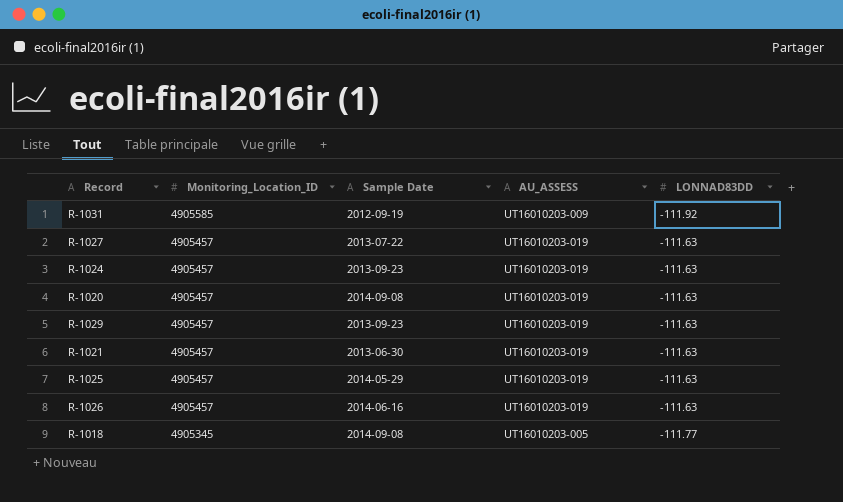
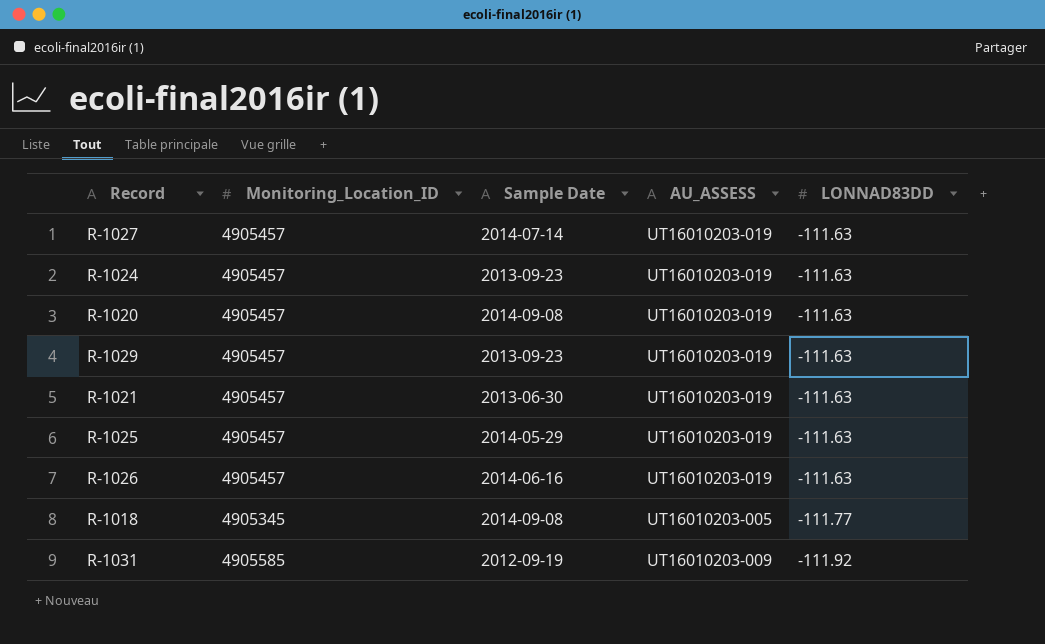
row order: Monitoring_Location_ID descending -> LONNAD83DD descending
R-1027 | Sample Date: 2013-07-22 -> 2014-07-14

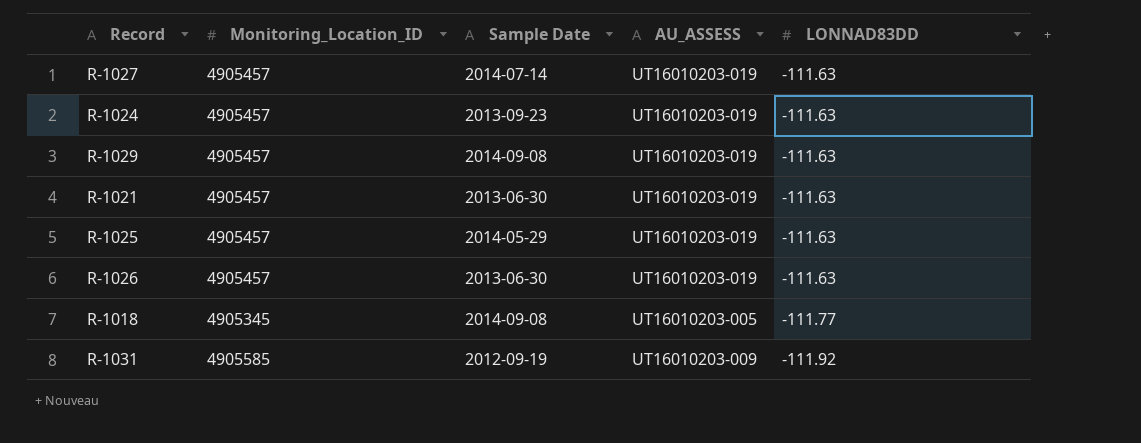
row R-1020: 4905457 | 2014-09-08 | UT16010203-019 | -111.63 -> none
R-1029 | Sample Date: 2013-09-23 -> 2014-09-08
R-1026 | Sample Date: 2014-06-16 -> 2013-06-30

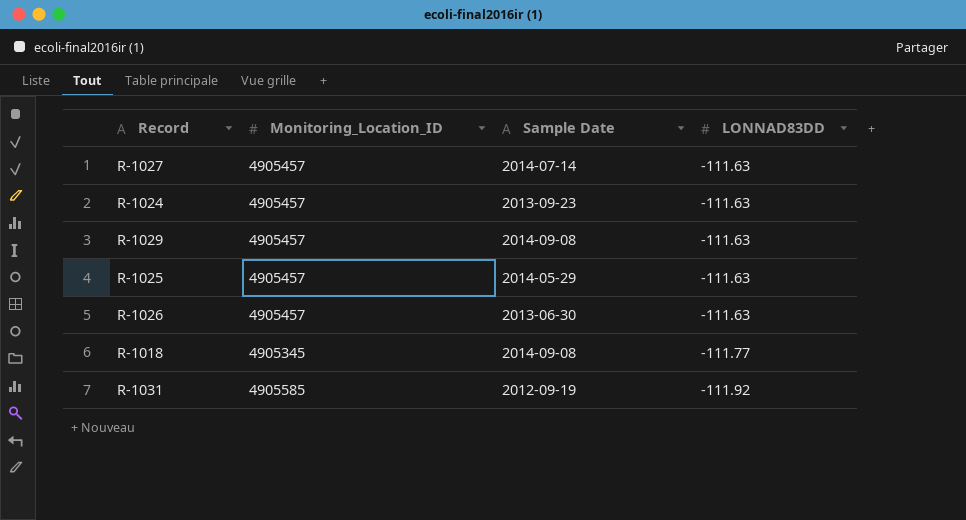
column AU_ASSESS | position: 4 -> none
row R-1021: 4905457 | 2013-06-30 | UT16010203-019 | -111.63 -> none

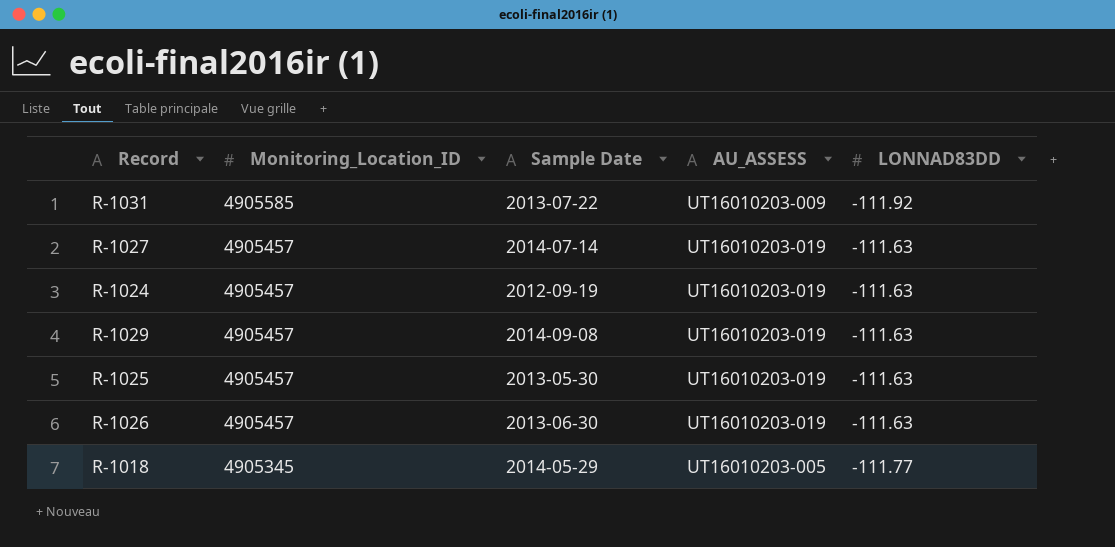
row order: LONNAD83DD descending -> Monitoring_Location_ID descending
column AU_ASSESS | position: none -> 4
R-1031 | Sample Date: 2012-09-19 -> 2013-07-22
R-1024 | Sample Date: 2013-09-23 -> 2012-09-19
R-1025 | Sample Date: 2014-05-29 -> 2013-05-30
R-1018 | Sample Date: 2014-09-08 -> 2014-05-29

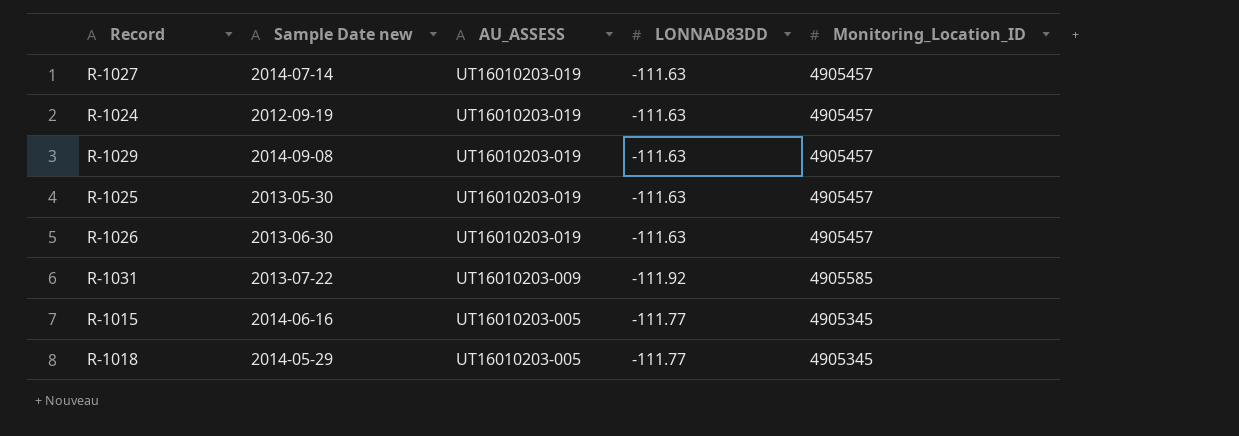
row order: Monitoring_Location_ID descending -> AU_ASSESS descending
column name: Sample Date -> Sample Date new
column Monitoring_Location_ID | position: 2 -> 5
row R-1015: none -> 2014-06-16 | UT16010203-005 | -111.77 | 4905345

